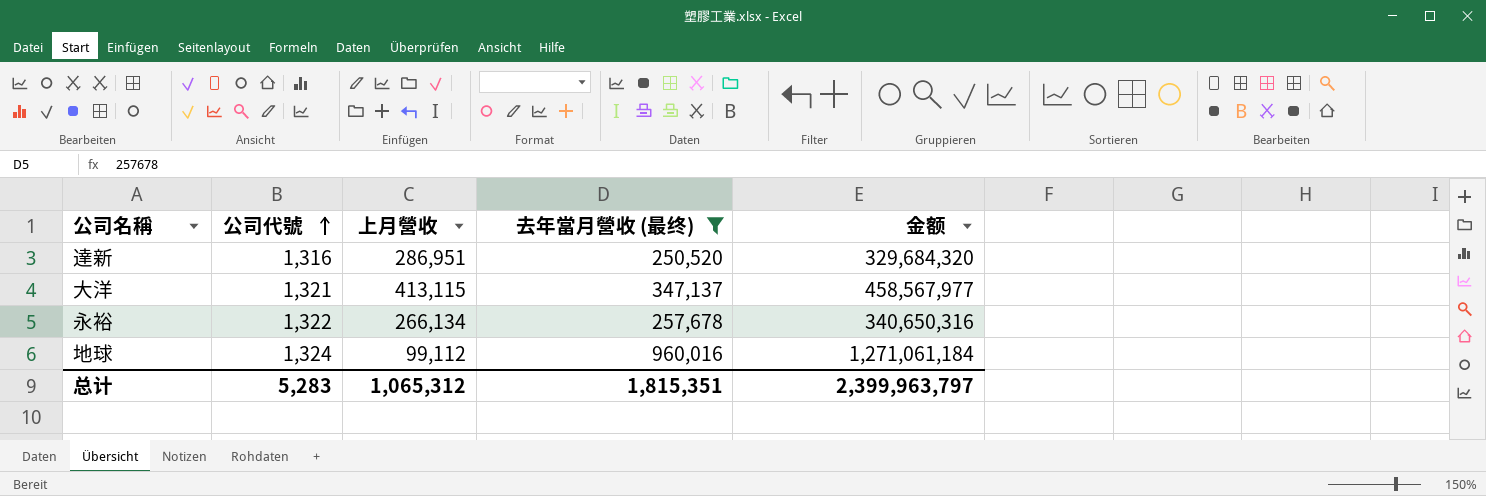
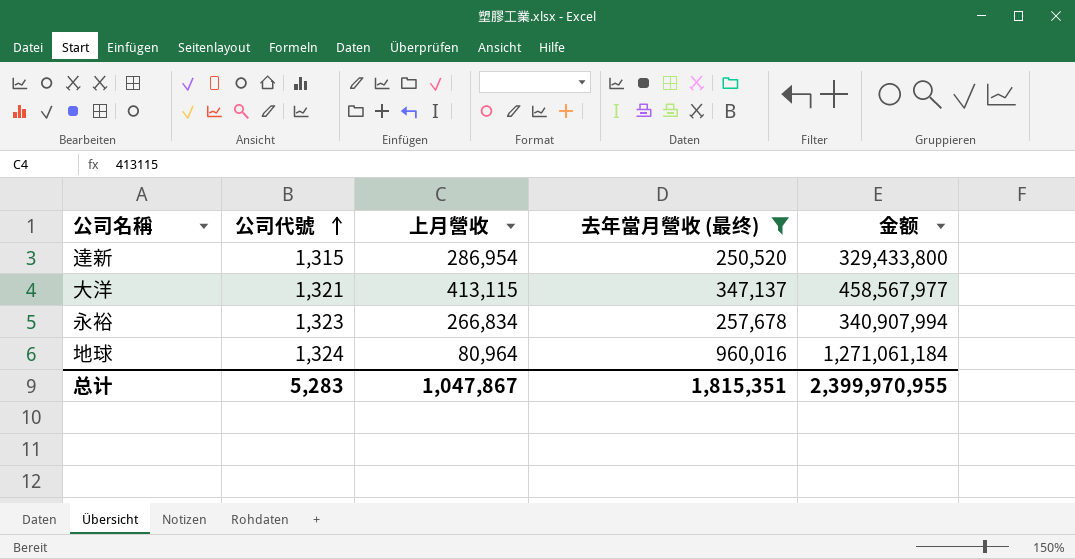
達新 | 公司代號: 1,316 -> 1,315
達新 | 上月營收: 286,951 -> 286,954
達新 | 金额: 329,684,320 -> 329,433,800
永裕 | 公司代號: 1,322 -> 1,323
永裕 | 上月營收: 266,134 -> 266,834
永裕 | 金额: 340,650,316 -> 340,907,994
地球 | 上月營收: 99,112 -> 80,964
总计 | 上月營收: 1,065,312 -> 1,047,867
总计 | 金额: 2,399,963,797 -> 2,399,970,955

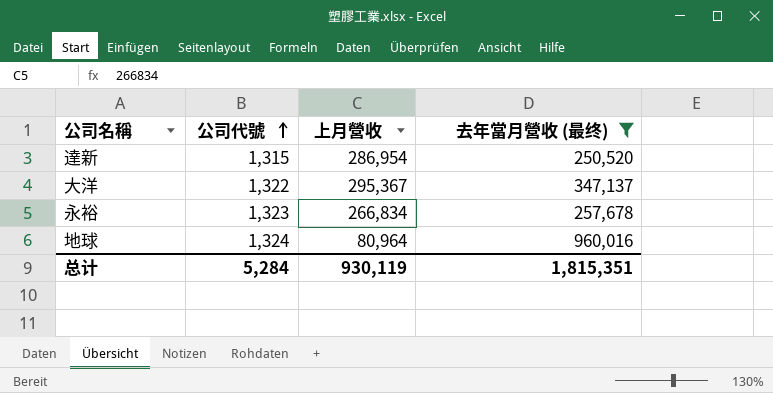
column 金额 | formula: [公司代號] * [去年當月營收 (最终)] -> none
大洋 | 公司代號: 1,321 -> 1,322
大洋 | 上月營收: 413,115 -> 295,367
总计 | 公司代號: 5,283 -> 5,284
总计 | 上月營收: 1,047,867 -> 930,119

